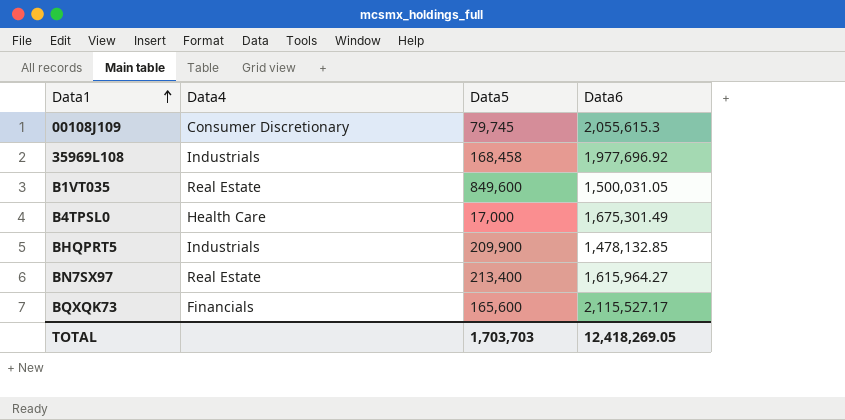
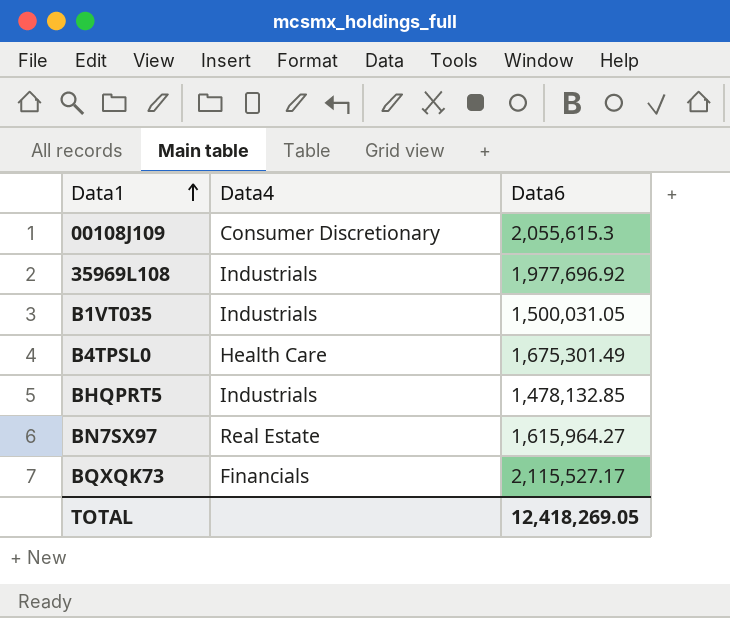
column Data5 | position: 3 -> none
B1VT035 | Data4: Real Estate -> Industrials

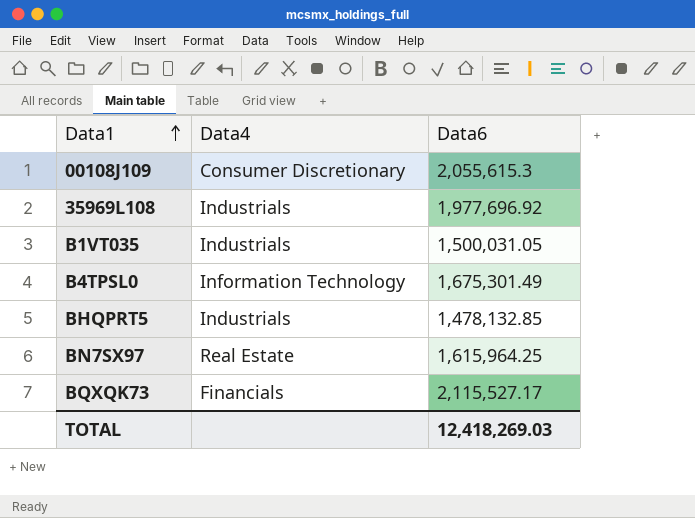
B4TPSL0 | Data4: Health Care -> Information Technology
BN7SX97 | Data6: 1,615,964.27 -> 1,615,964.25
TOTAL | Data6: 12,418,269.05 -> 12,418,269.03

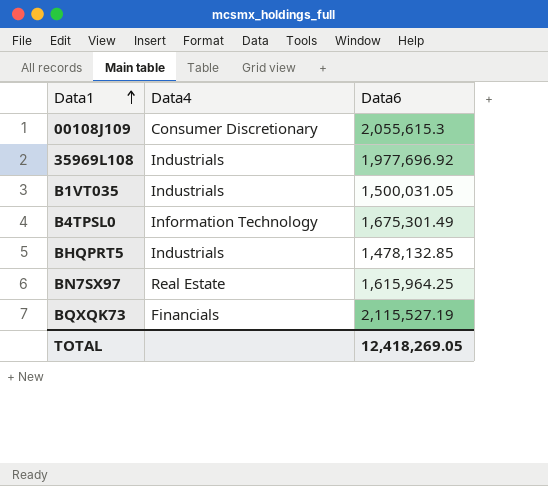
BQXQK73 | Data6: 2,115,527.17 -> 2,115,527.19
TOTAL | Data6: 12,418,269.03 -> 12,418,269.05

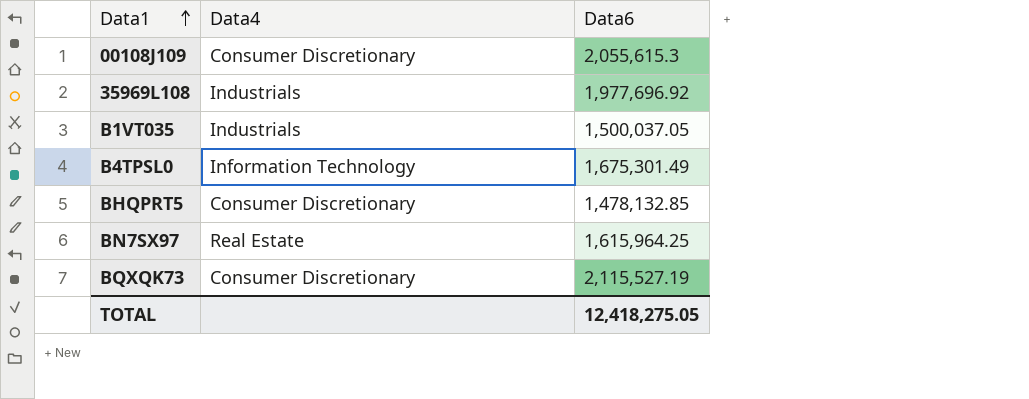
B1VT035 | Data6: 1,500,031.05 -> 1,500,037.05
BHQPRT5 | Data4: Industrials -> Consumer Discretionary
BQXQK73 | Data4: Financials -> Consumer Discretionary
TOTAL | Data6: 12,418,269.05 -> 12,418,275.05

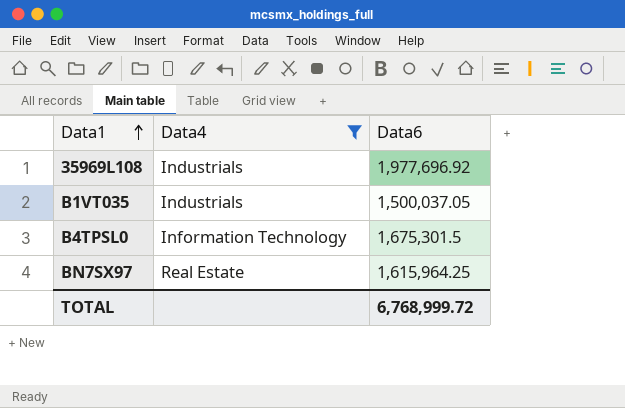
filter: none -> Data4 != Consumer Discretionary
B4TPSL0 | Data6: 1,675,301.49 -> 1,675,301.5
TOTAL | Data6: 12,418,275.05 -> 6,768,999.72

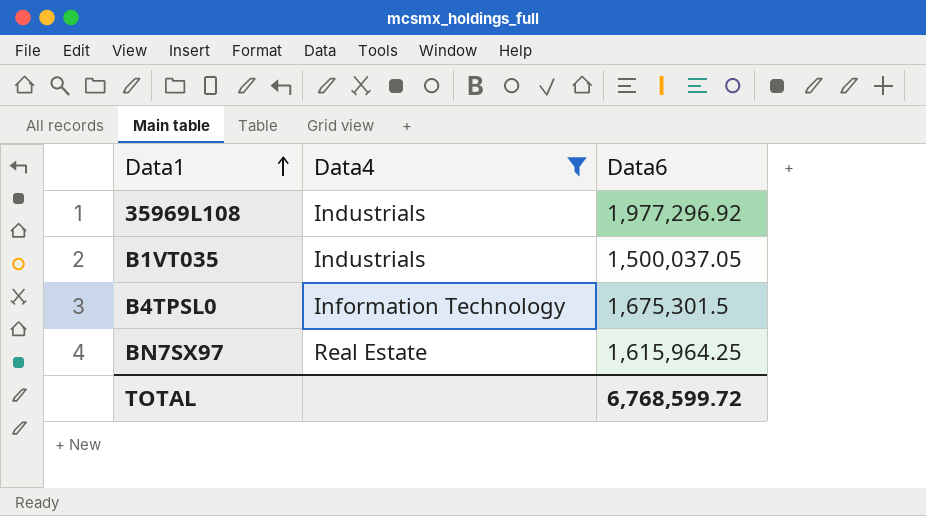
35969L108 | Data6: 1,977,696.92 -> 1,977,296.92
TOTAL | Data6: 6,768,999.72 -> 6,768,599.72

